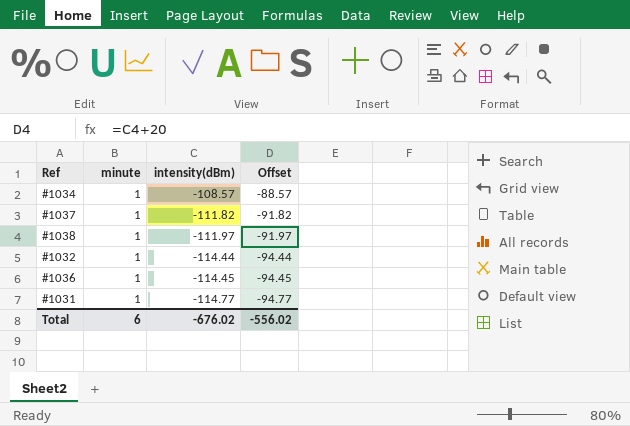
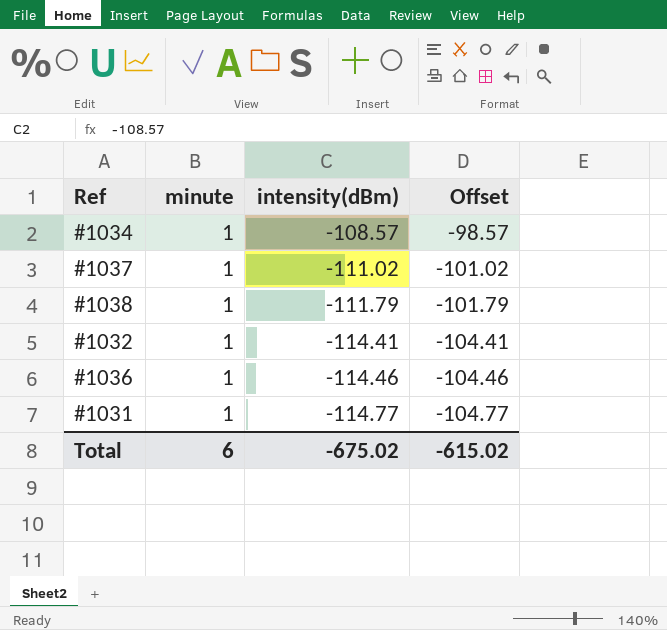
column Offset | formula: [intensity(dBm)] + 20 -> [intensity(dBm)] + 10
#1037 | intensity(dBm): -111.82 -> -111.02
#1038 | intensity(dBm): -111.97 -> -111.79
#1032 | intensity(dBm): -114.44 -> -114.41
#1036 | intensity(dBm): -114.45 -> -114.46
Total | intensity(dBm): -676.02 -> -675.02
Total | Offset: -556.02 -> -615.02

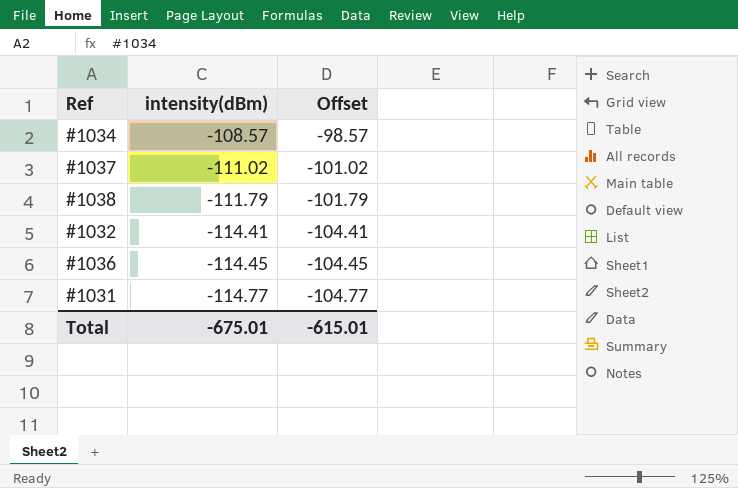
column minute | position: 2 -> none
#1036 | intensity(dBm): -114.46 -> -114.45
#1036 | Offset: -104.46 -> -104.45
Total | intensity(dBm): -675.02 -> -675.01
Total | Offset: -615.02 -> -615.01

